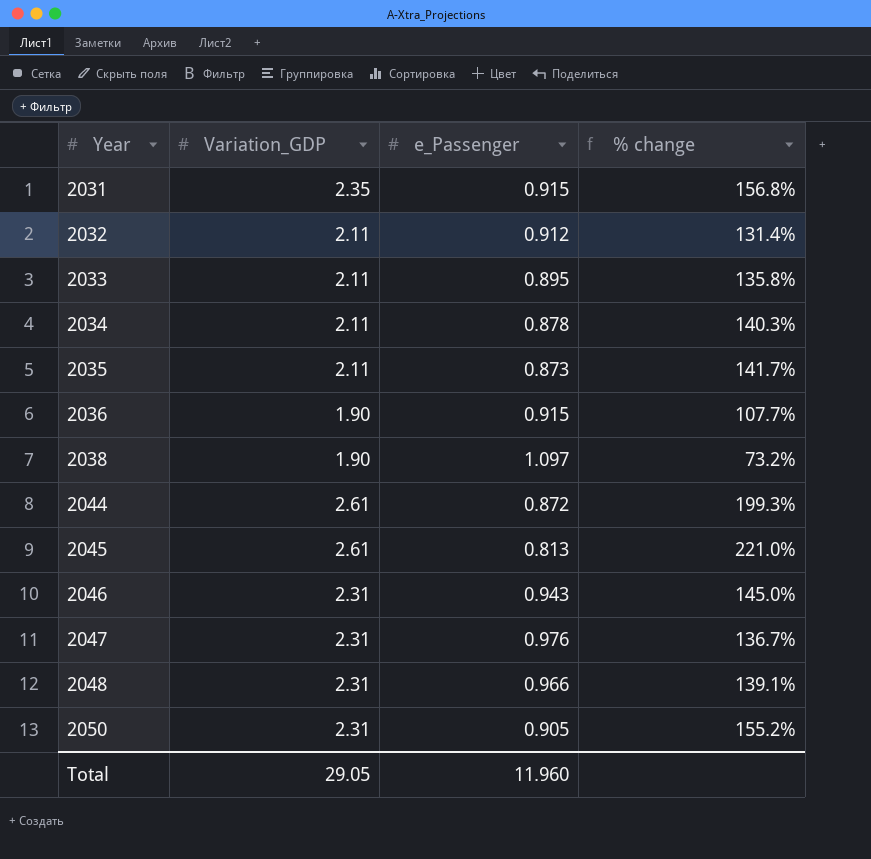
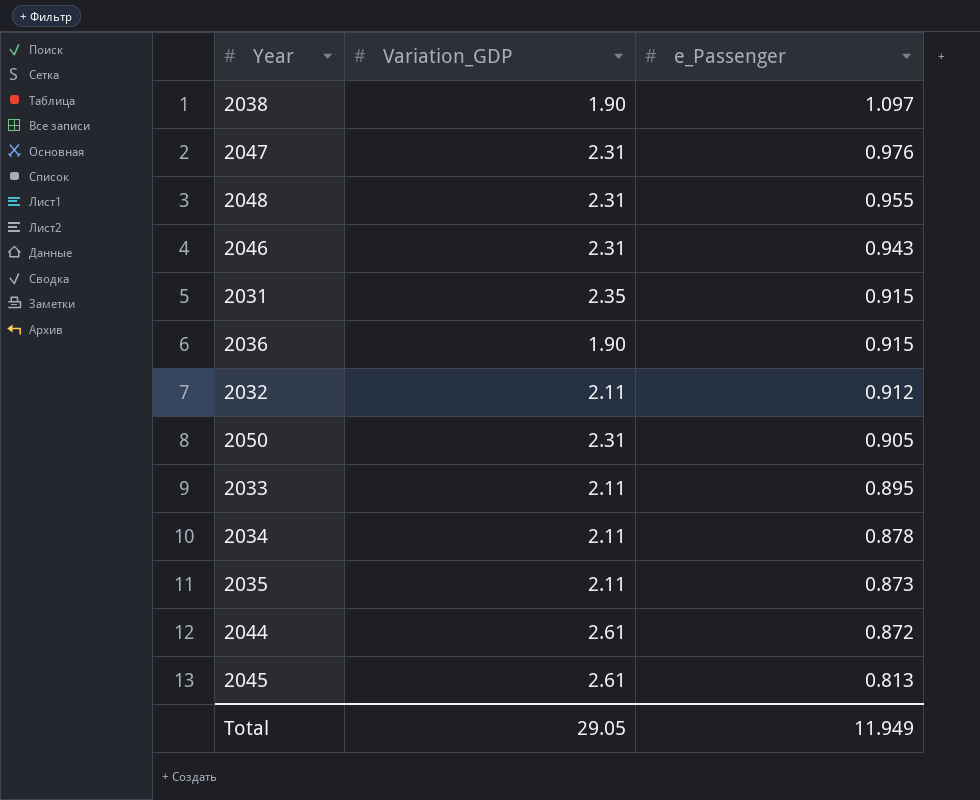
row order: Year ascending -> e_Passenger descending
column % change | formula: ([Variation_GDP] - [e_Passenger]) / [e_Passenger] -> none
2048 | e_Passenger: 0.966 -> 0.955
Total | e_Passenger: 11.960 -> 11.949

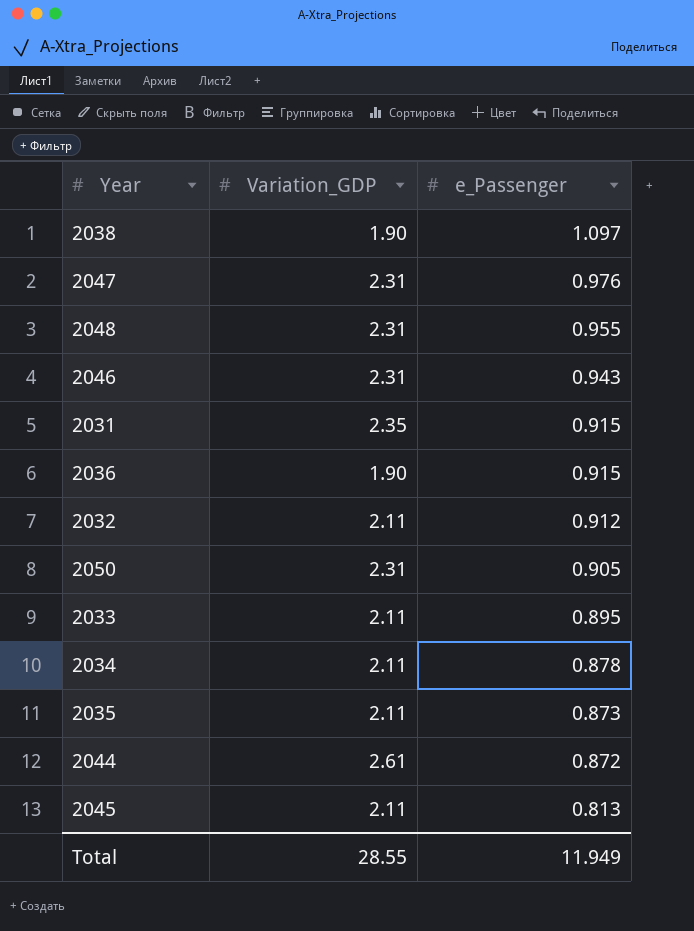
2045 | Variation_GDP: 2.61 -> 2.11
Total | Variation_GDP: 29.05 -> 28.55

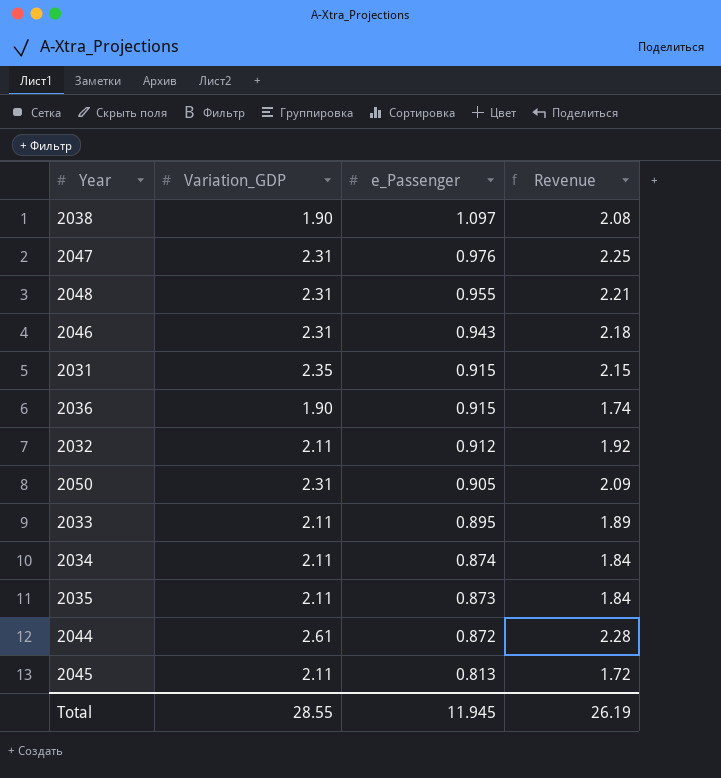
column Revenue | formula: none -> [Variation_GDP] * [e_Passenger]
2034 | e_Passenger: 0.878 -> 0.874
Total | e_Passenger: 11.949 -> 11.945

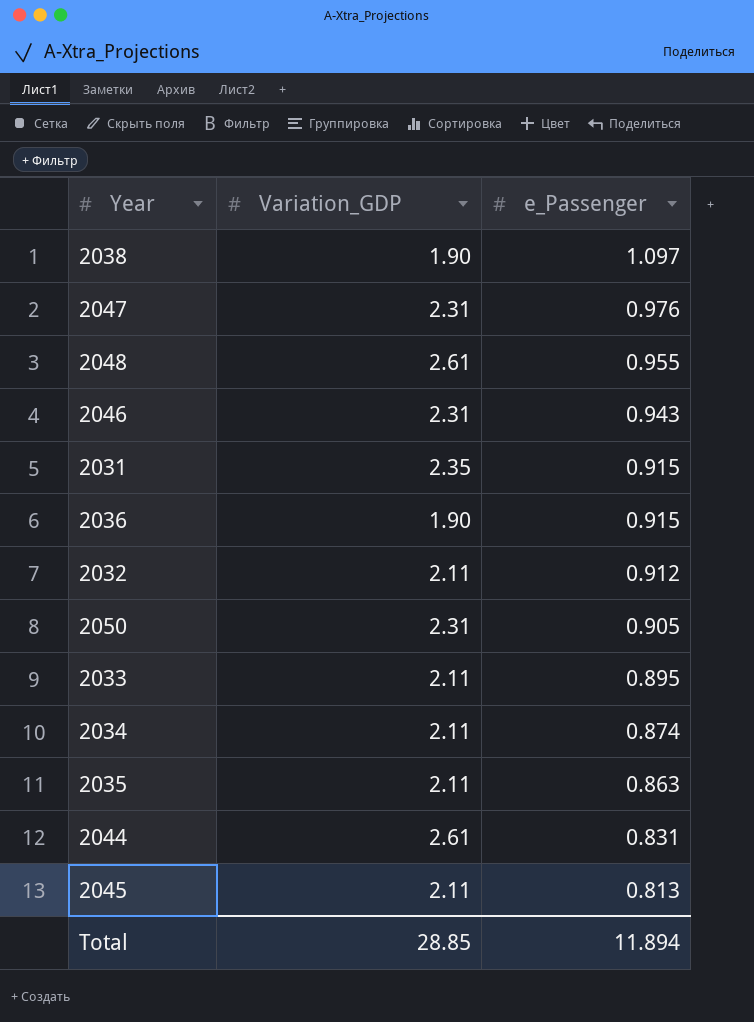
column Revenue | formula: [Variation_GDP] * [e_Passenger] -> none
2048 | Variation_GDP: 2.31 -> 2.61
2035 | e_Passenger: 0.873 -> 0.863
2044 | e_Passenger: 0.872 -> 0.831
Total | Variation_GDP: 28.55 -> 28.85
Total | e_Passenger: 11.945 -> 11.894

